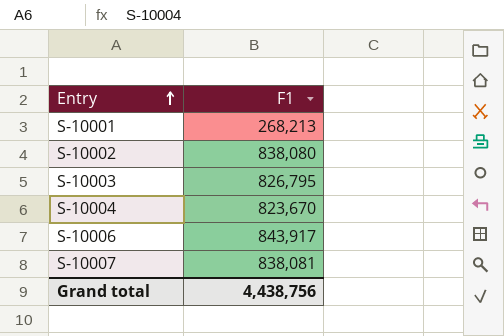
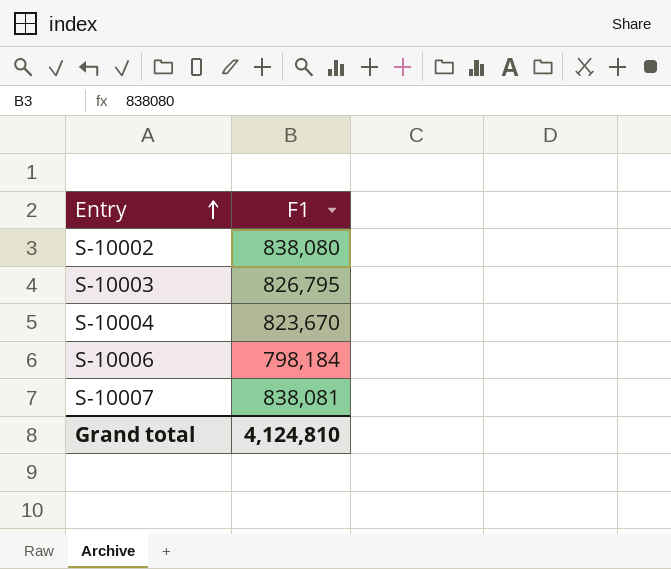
row S-10001: 268,213 -> none
S-10006 | F1: 843,917 -> 798,184
Grand total | F1: 4,438,756 -> 4,124,810

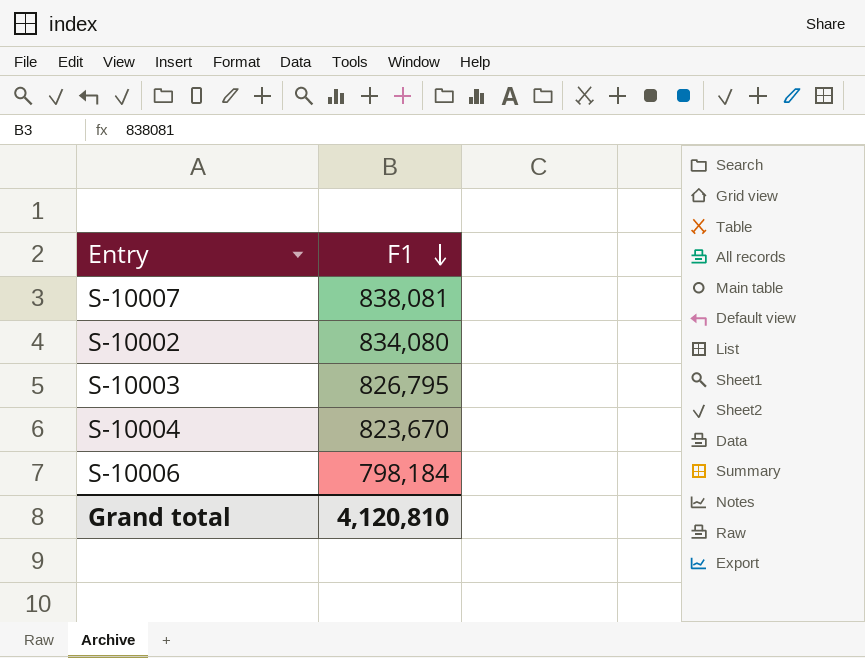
row order: Entry ascending -> F1 descending
S-10002 | F1: 838,080 -> 834,080
Grand total | F1: 4,124,810 -> 4,120,810

